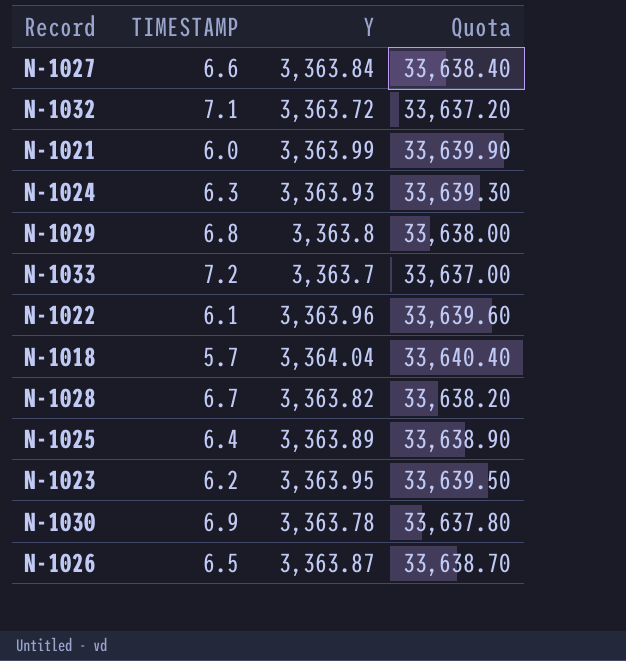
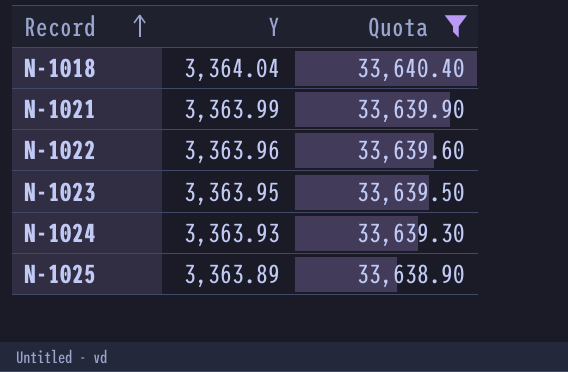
filter: none -> Quota >= 33,638.90
row order: none -> Record ascending
column TIMESTAMP | position: 2 -> none

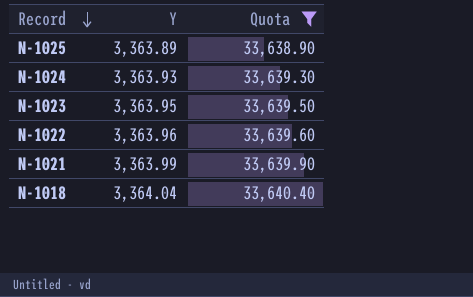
row order: Record ascending -> Record descending

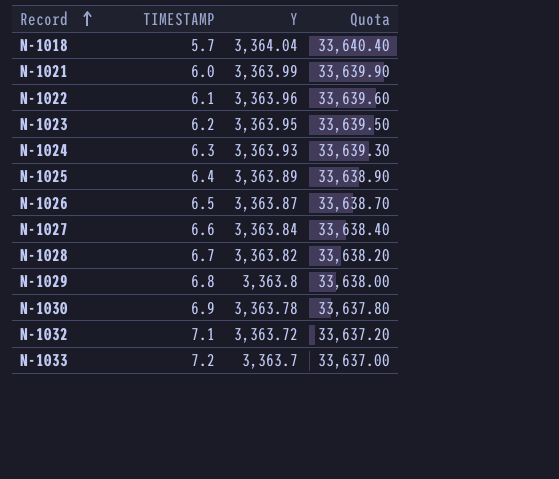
filter: Quota >= 33,638.90 -> none
row order: Record descending -> Record ascending
column TIMESTAMP | position: none -> 2

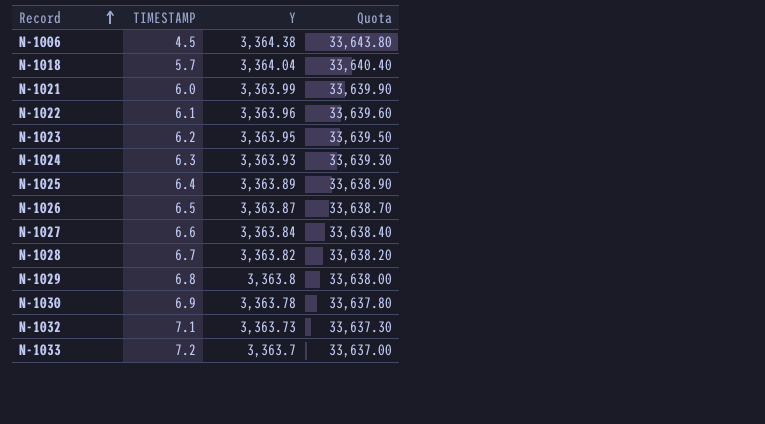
row N-1006: none -> 4.5 | 3,364.38 | 33,643.80
N-1032 | Y: 3,363.72 -> 3,363.73
N-1032 | Quota: 33,637.20 -> 33,637.30

